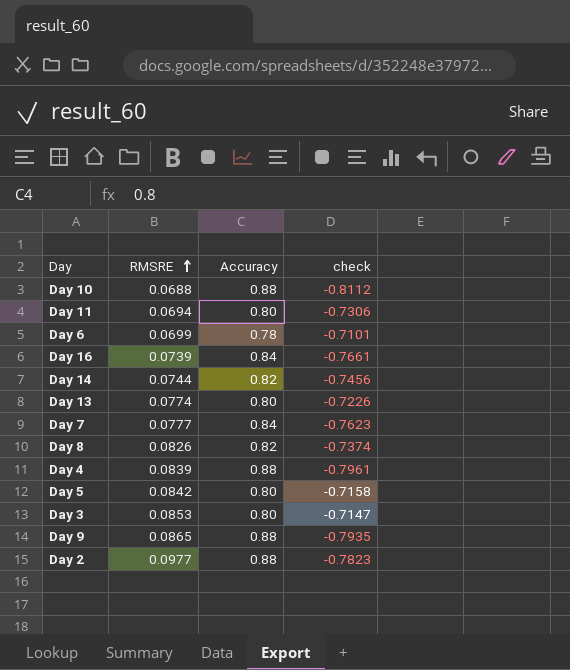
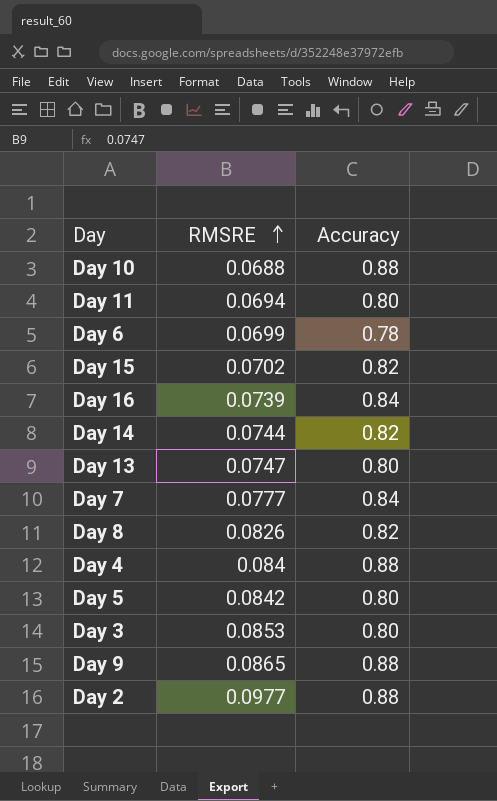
column check | formula: [RMSRE] - [Accuracy] -> none
row Day 15: none -> 0.0702 | 0.82
Day 13 | RMSRE: 0.0774 -> 0.0747
Day 4 | RMSRE: 0.0839 -> 0.084

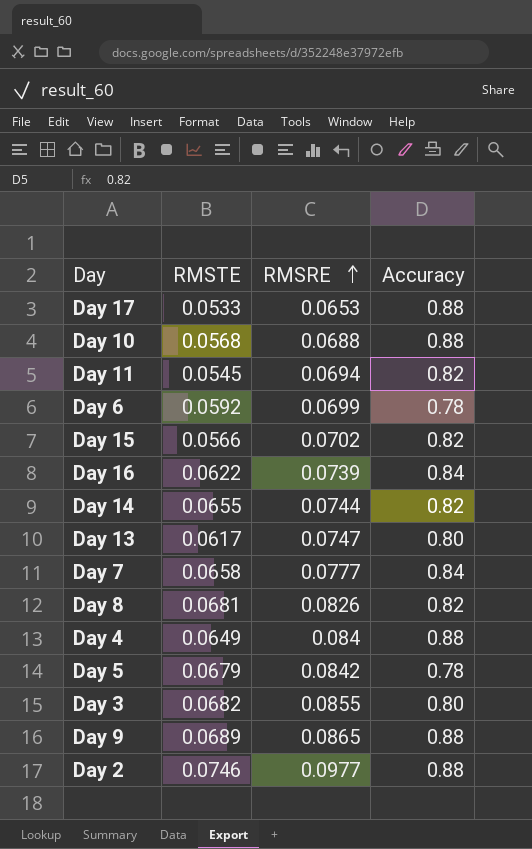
column RMSTE | position: none -> 2
row Day 17: none -> 0.0533 | 0.0653 | 0.88
Day 11 | Accuracy: 0.80 -> 0.82
Day 5 | Accuracy: 0.80 -> 0.78
Day 3 | RMSRE: 0.0853 -> 0.0855

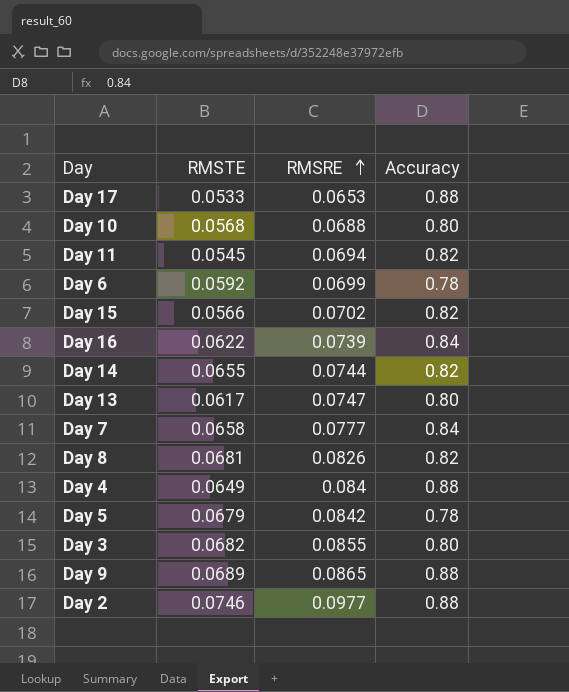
Day 10 | Accuracy: 0.88 -> 0.80

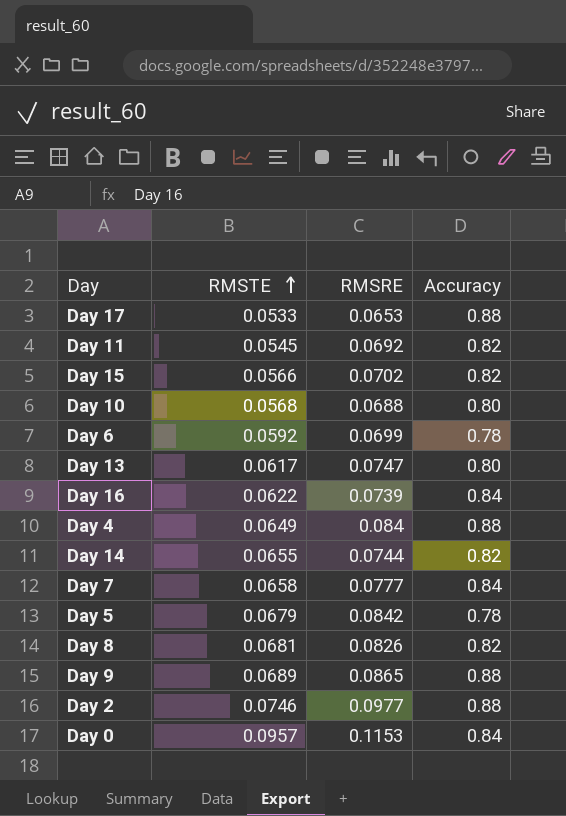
row order: RMSRE ascending -> RMSTE ascending
row Day 3: 0.0682 | 0.0855 | 0.80 -> none
Day 11 | RMSRE: 0.0694 -> 0.0692
row Day 0: none -> 0.0957 | 0.1153 | 0.84

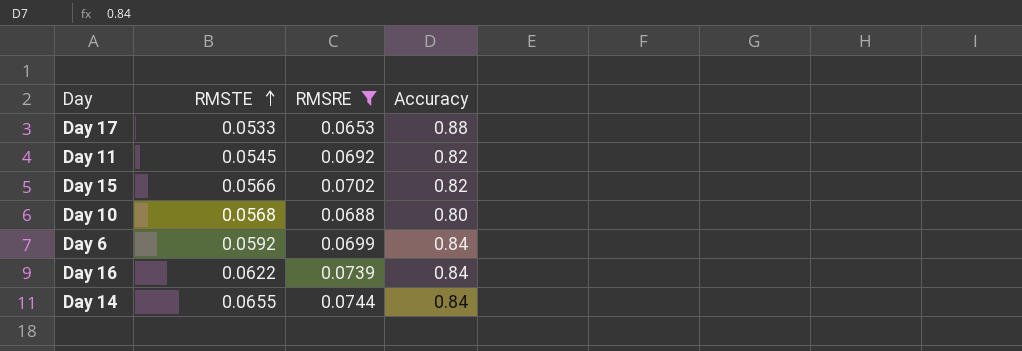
filter: none -> RMSRE <= 0.0744
Day 6 | Accuracy: 0.78 -> 0.84
Day 14 | Accuracy: 0.82 -> 0.84

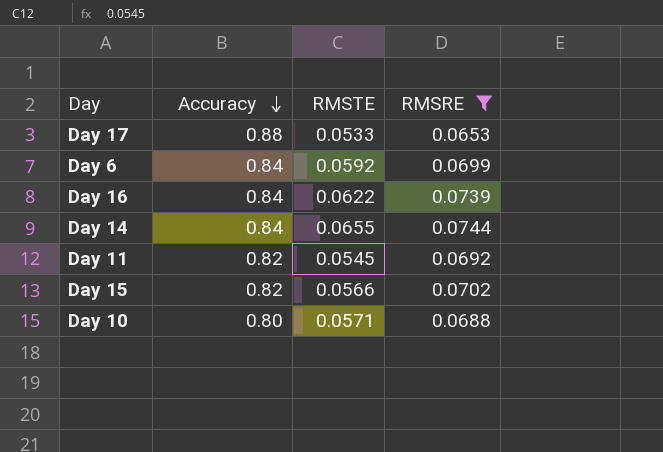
row order: RMSTE ascending -> Accuracy descending
column Accuracy | position: 4 -> 2
Day 10 | RMSTE: 0.0568 -> 0.0571

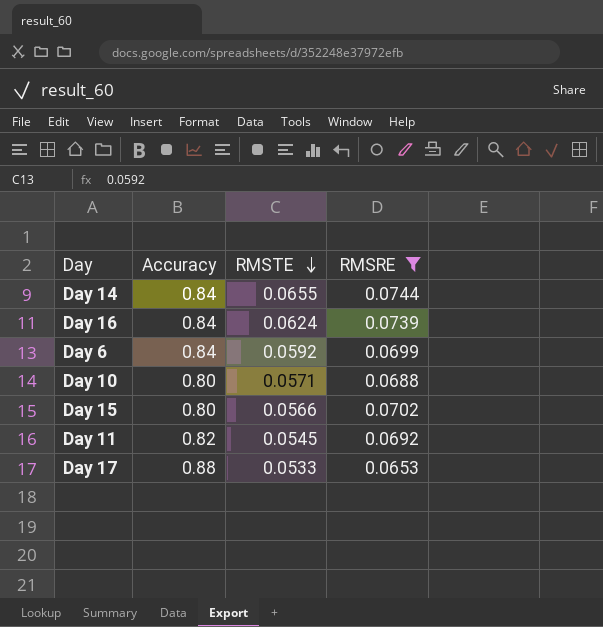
row order: Accuracy descending -> RMSTE descending
Day 16 | RMSTE: 0.0622 -> 0.0624
Day 15 | Accuracy: 0.82 -> 0.80

